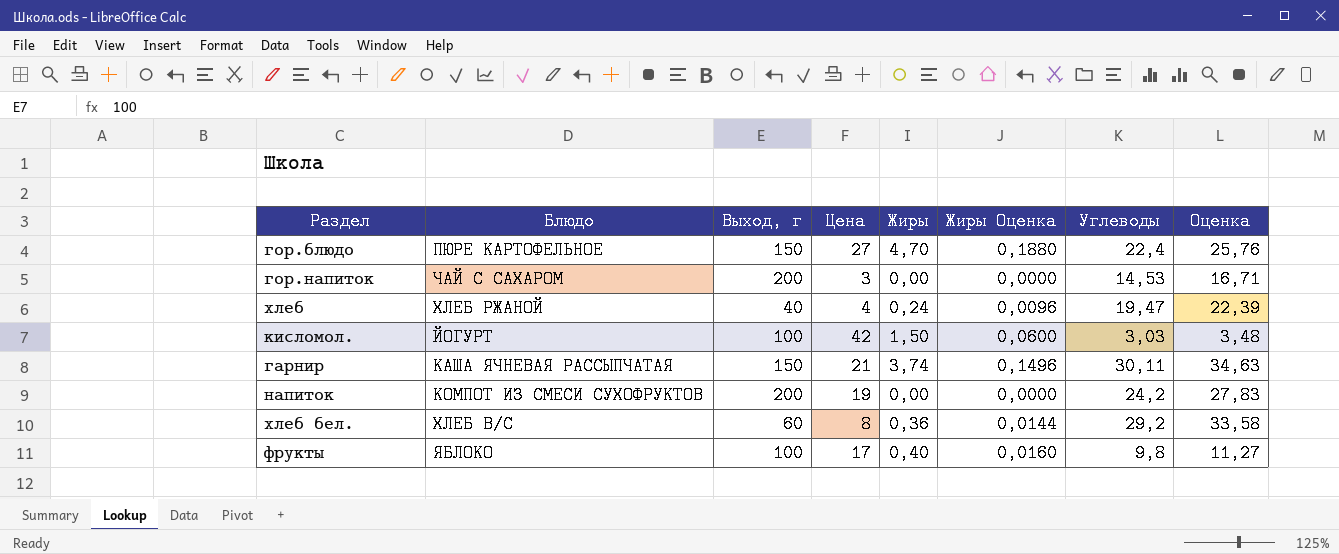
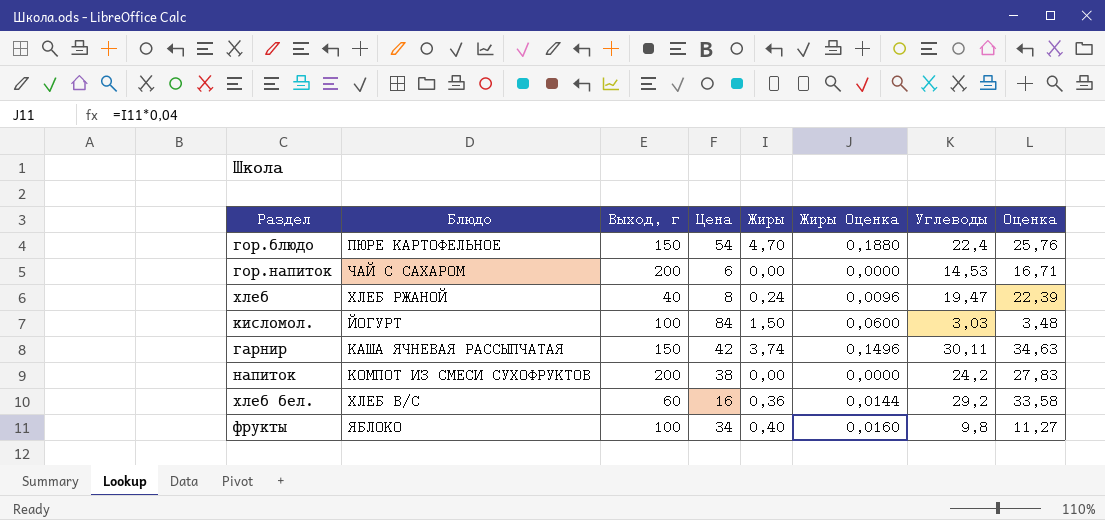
гор.блюдо | Цена: 27 -> 54
гор.напиток | Цена: 3 -> 6
хлеб | Цена: 4 -> 8
кисломол. | Цена: 42 -> 84
гарнир | Цена: 21 -> 42
напиток | Цена: 19 -> 38
хлеб бел. | Цена: 8 -> 16
фрукты | Цена: 17 -> 34

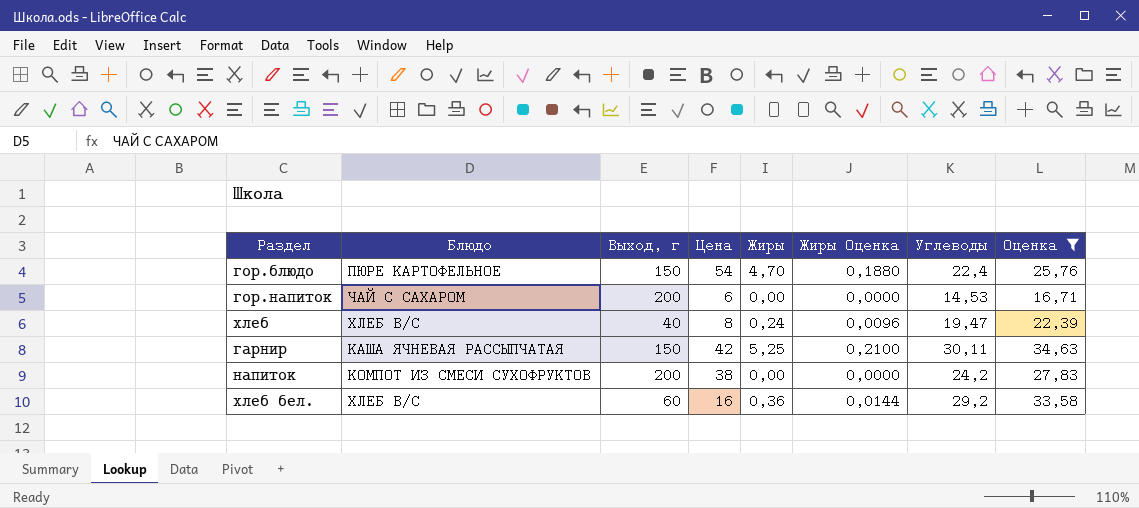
filter: none -> Оценка >= 16,71
хлеб | Блюдо: ХЛЕБ РЖАНОЙ -> ХЛЕБ В/С
гарнир | Жиры: 3,74 -> 5,25
гарнир | Жиры Оценка: 0,1496 -> 0,2100

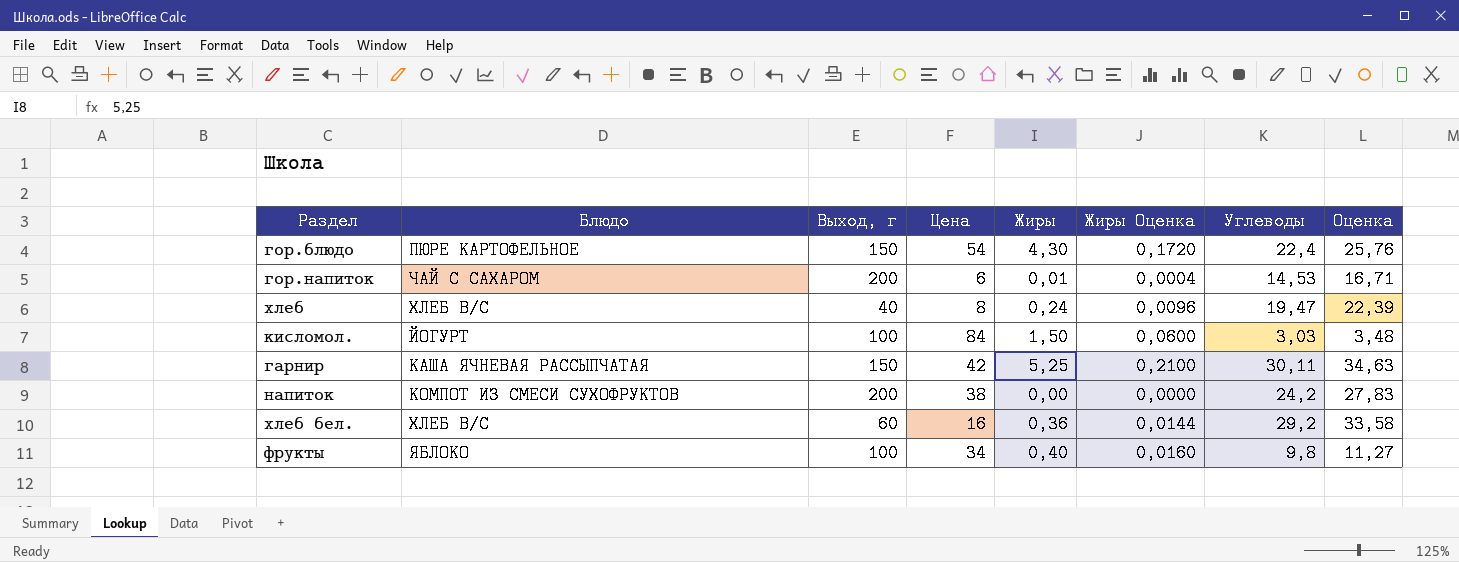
filter: Оценка >= 16,71 -> none
гор.блюдо | Жиры: 4,70 -> 4,30
гор.блюдо | Жиры Оценка: 0,1880 -> 0,1720
гор.напиток | Жиры: 0,00 -> 0,01
гор.напиток | Жиры Оценка: 0,0000 -> 0,0004

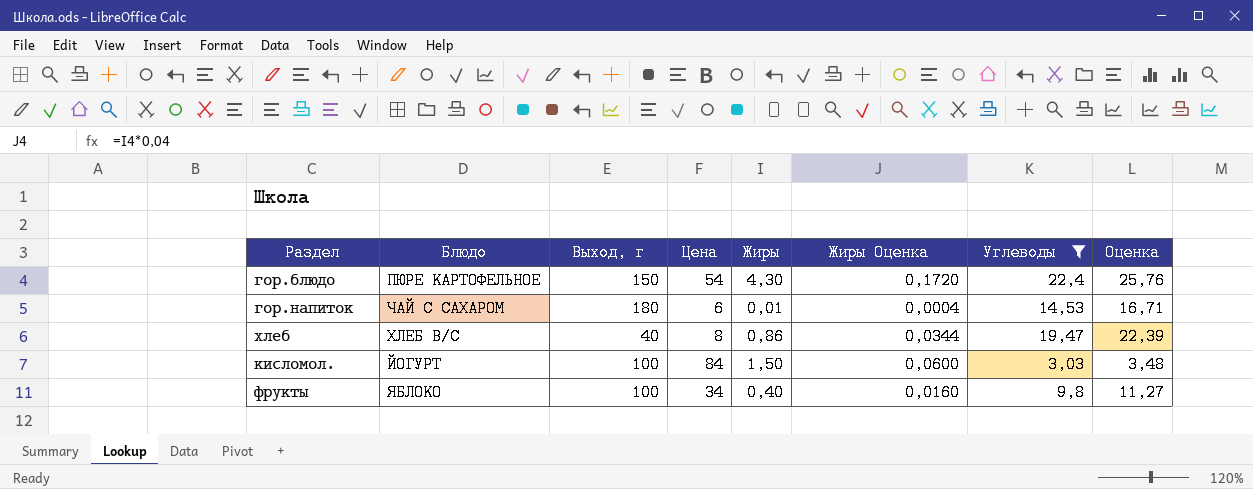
filter: none -> Углеводы <= 22,4
гор.напиток | Выход, г: 200 -> 180
хлеб | Жиры: 0,24 -> 0,86
хлеб | Жиры Оценка: 0,0096 -> 0,0344

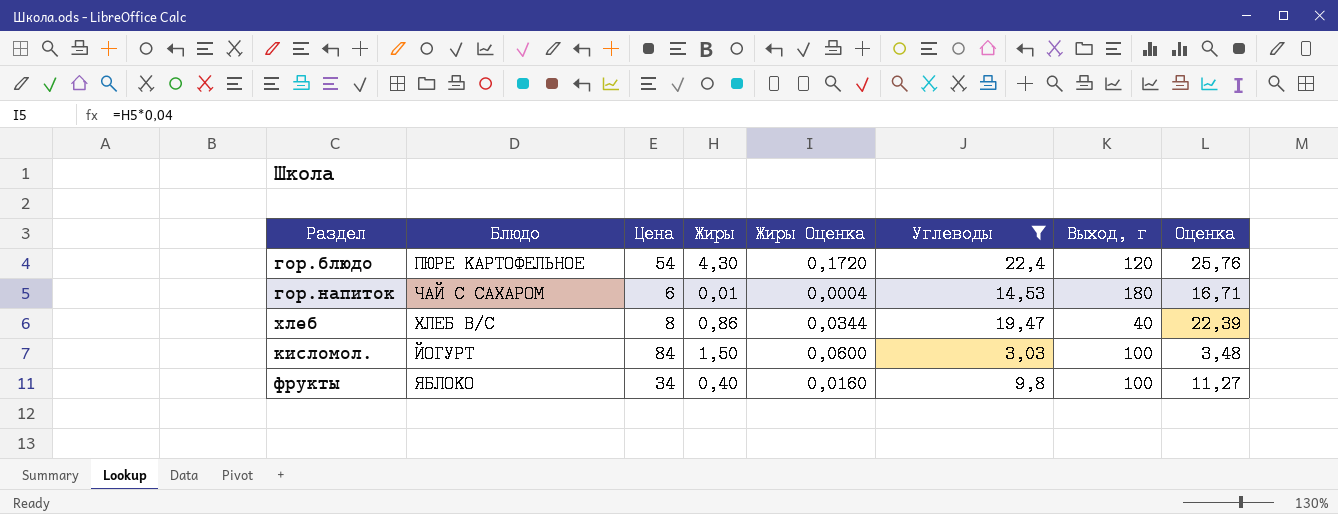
column Выход, г | position: 3 -> 7
гор.блюдо | Выход, г: 150 -> 120

